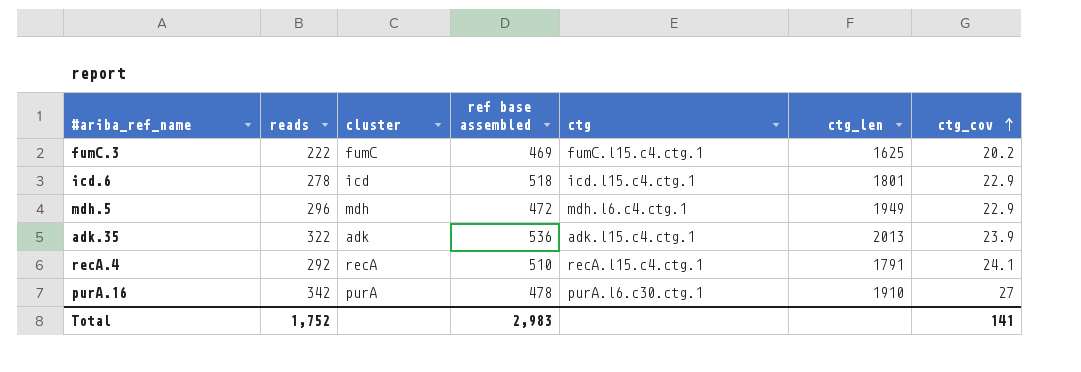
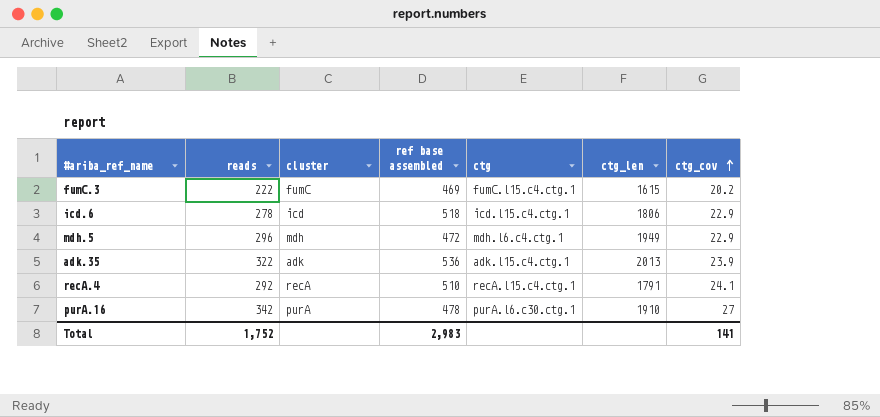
fumC.3 | ctg_len: 1625 -> 1615
icd.6 | ctg_len: 1801 -> 1806

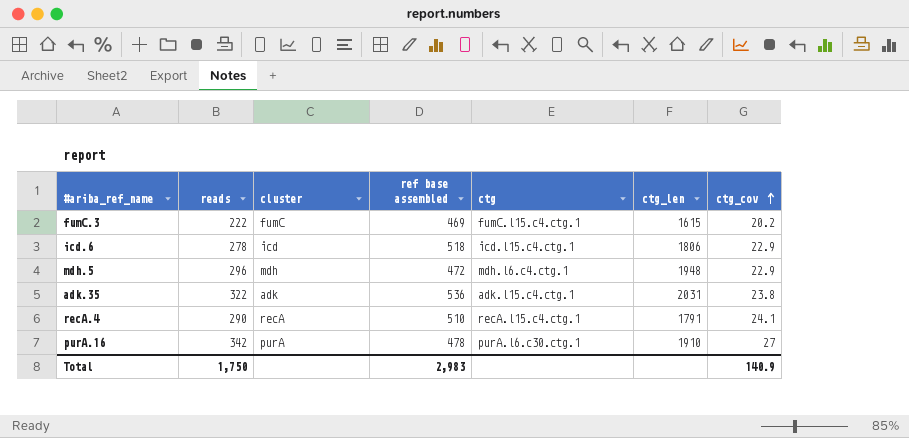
mdh.5 | ctg_len: 1949 -> 1948
adk.35 | ctg_len: 2013 -> 2031
adk.35 | ctg_cov: 23.9 -> 23.8
recA.4 | reads: 292 -> 290
Total | reads: 1,752 -> 1,750
Total | ctg_cov: 141 -> 140.9

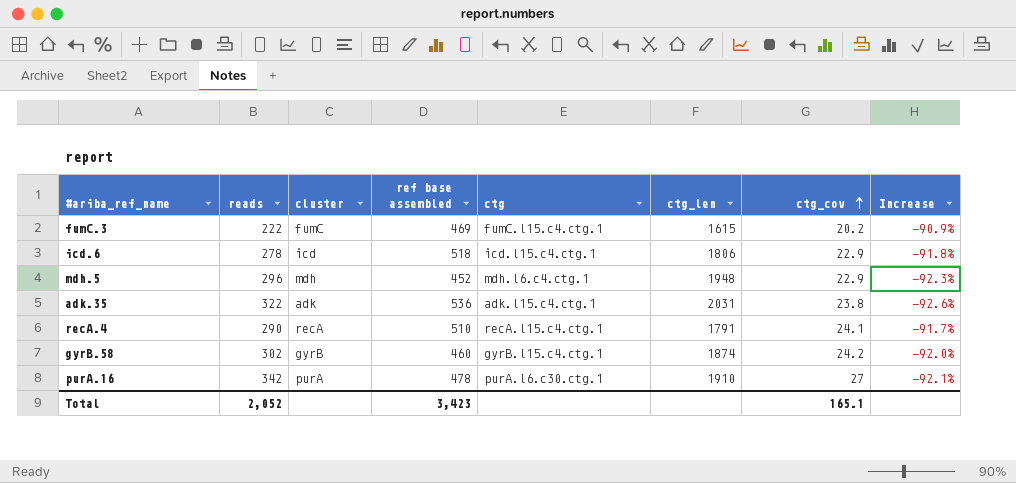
column Increase | formula: none -> ([ctg_cov] - [reads]) / [reads]
mdh.5 | ref base assembled: 472 -> 452
row gyrB.58: none -> 302 | gyrB | 460 | gyrB.l15.c4.ctg.1 | 1874 | 24.2 | -92.0%
Total | reads: 1,750 -> 2,052
Total | ref base assembled: 2,983 -> 3,423
Total | ctg_cov: 140.9 -> 165.1

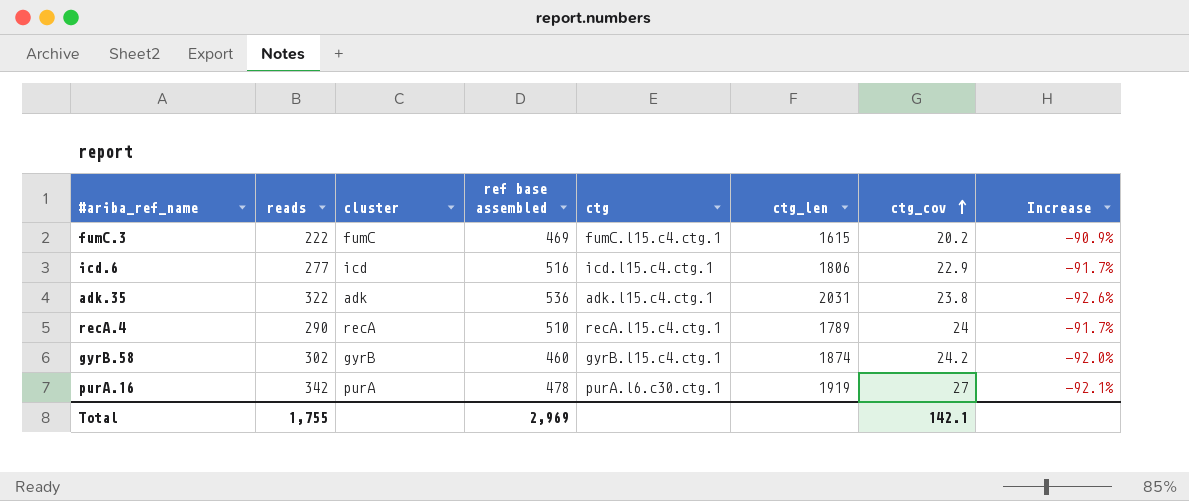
row mdh.5: 296 | mdh | 452 | mdh.l6.c4.ctg.1 | 1948 | 22.9 | -92.3% -> none
icd.6 | reads: 278 -> 277
icd.6 | ref base assembled: 518 -> 516
icd.6 | Increase: -91.8% -> -91.7%
recA.4 | ctg_len: 1791 -> 1789
recA.4 | ctg_cov: 24.1 -> 24
purA.16 | ctg_len: 1910 -> 1919
Total | reads: 2,052 -> 1,755
Total | ref base assembled: 3,423 -> 2,969
Total | ctg_cov: 165.1 -> 142.1

